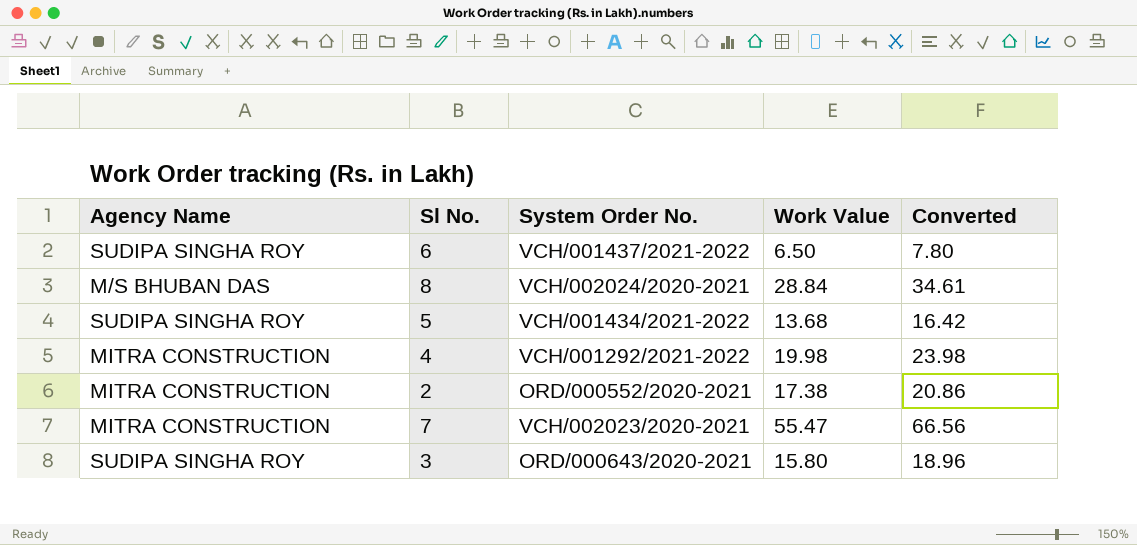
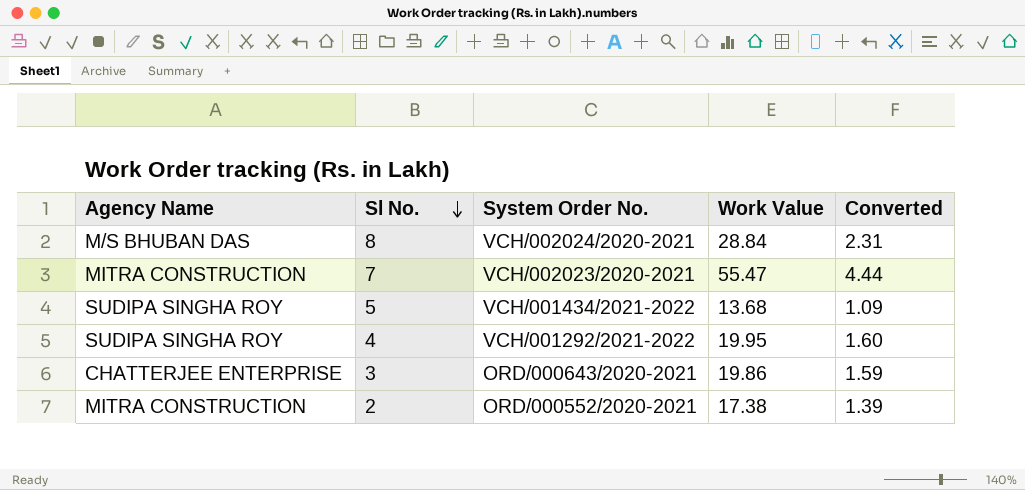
row order: none -> Sl No. descending
column Converted | formula: [Work Value] * 1.2 -> [Work Value] * 0.08
row 6: SUDIPA SINGHA ROY | VCH/001437/2021-2022 | 6.50 | 7.80 -> none
4 | Agency Name: MITRA CONSTRUCTION -> SUDIPA SINGHA ROY
4 | Work Value: 19.98 -> 19.95
3 | Agency Name: SUDIPA SINGHA ROY -> CHATTERJEE ENTERPRISE
3 | Work Value: 15.80 -> 19.86

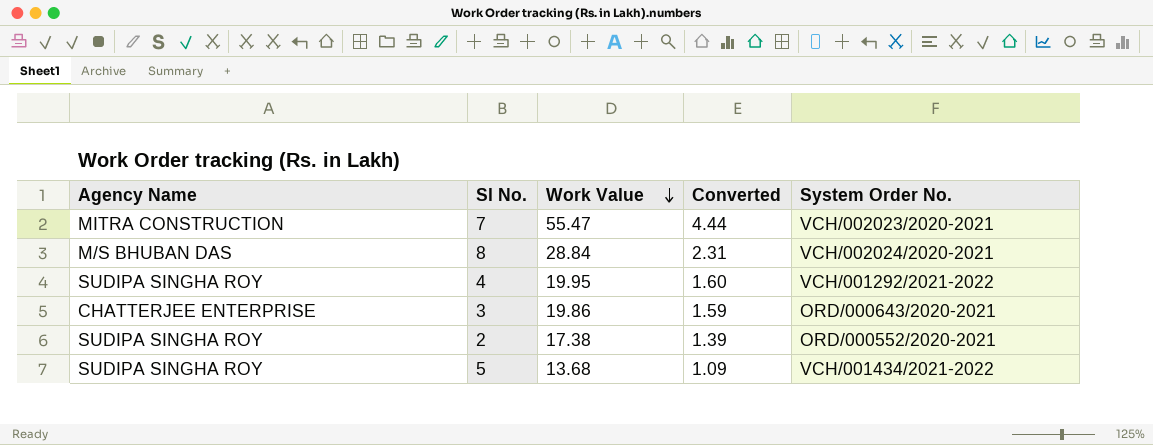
row order: Sl No. descending -> Work Value descending
column System Order No. | position: 3 -> 5
2 | Agency Name: MITRA CONSTRUCTION -> SUDIPA SINGHA ROY

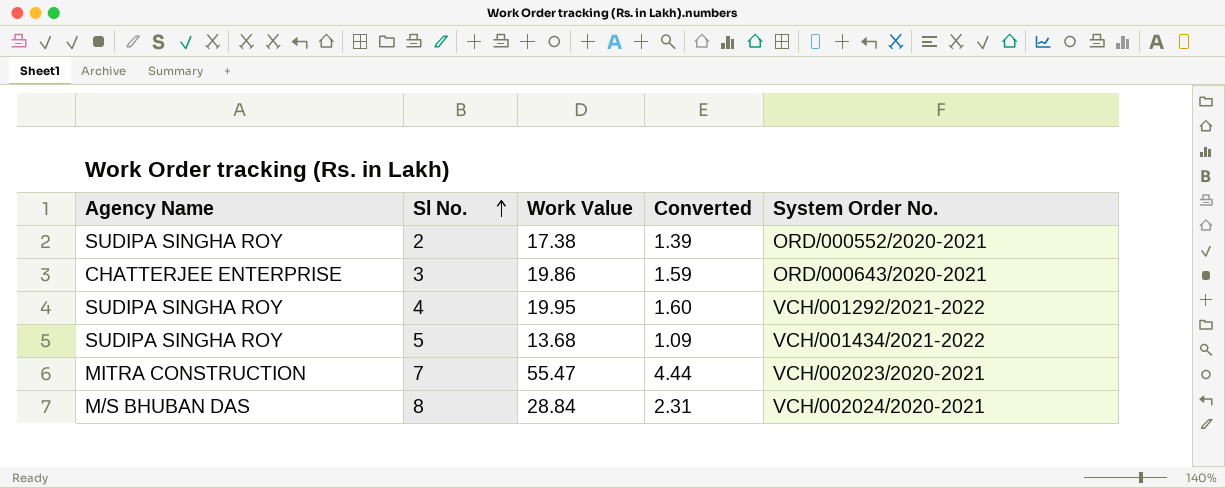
row order: Work Value descending -> Sl No. ascending

